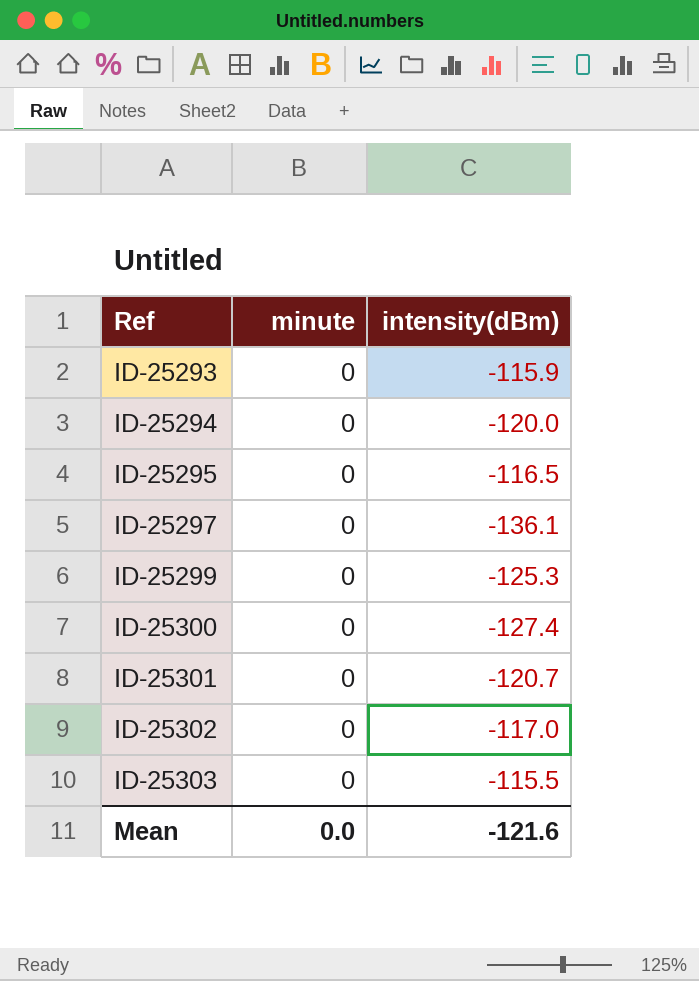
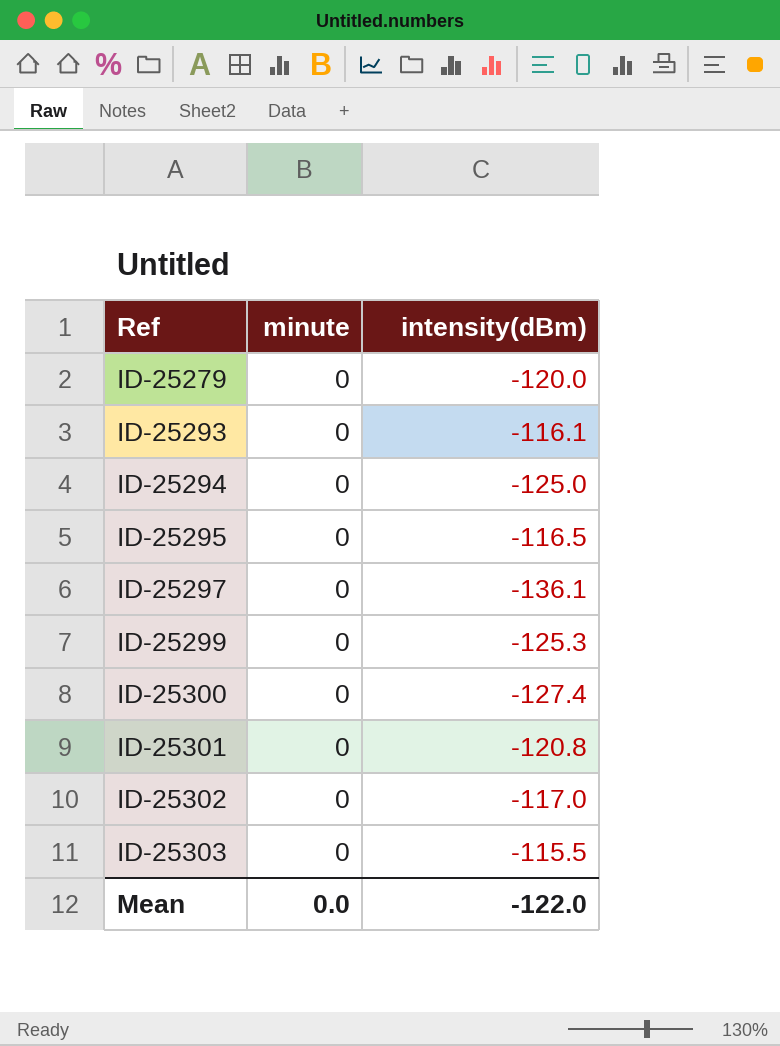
row ID-25279: none -> 0 | -120.0
ID-25293 | intensity(dBm): -115.9 -> -116.1
ID-25294 | intensity(dBm): -120.0 -> -125.0
ID-25301 | intensity(dBm): -120.7 -> -120.8
Mean | intensity(dBm): -121.6 -> -122.0

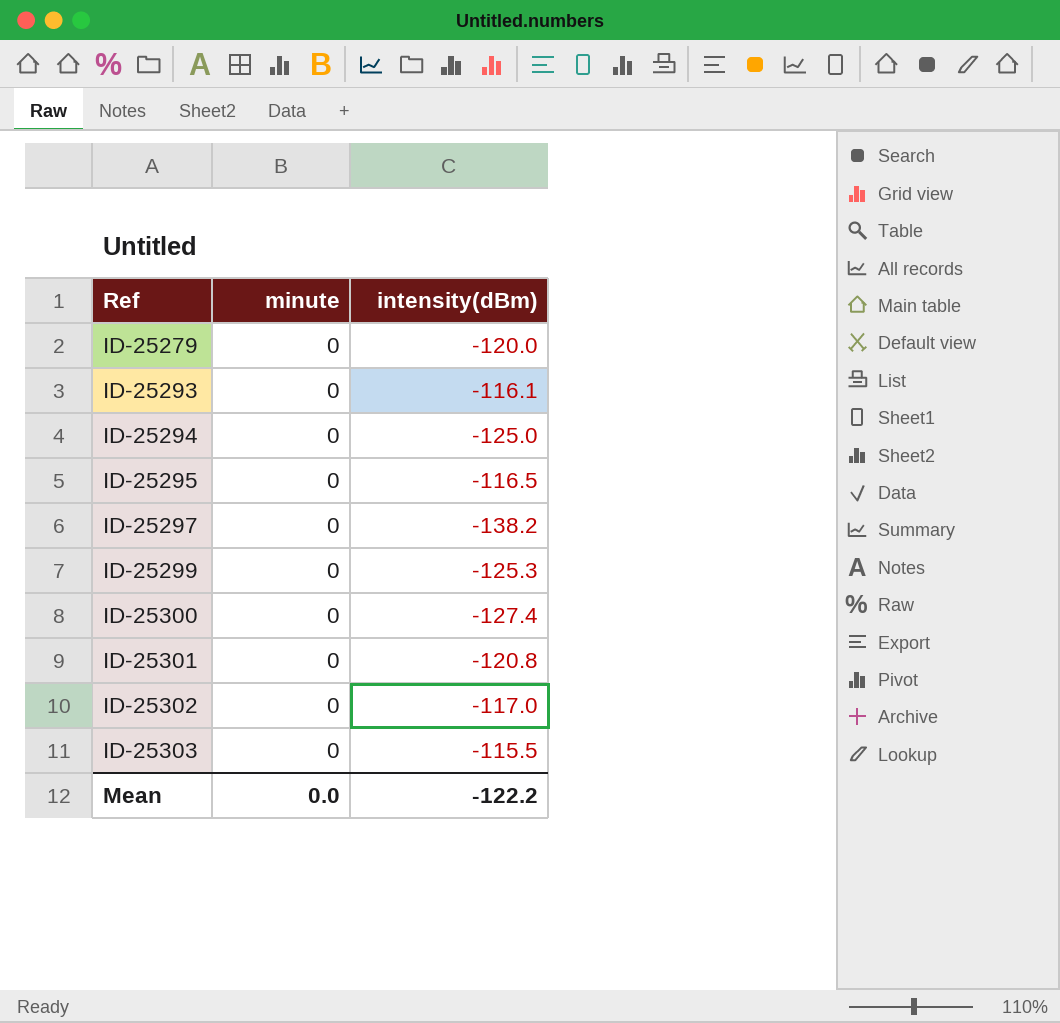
ID-25297 | intensity(dBm): -136.1 -> -138.2
Mean | intensity(dBm): -122.0 -> -122.2

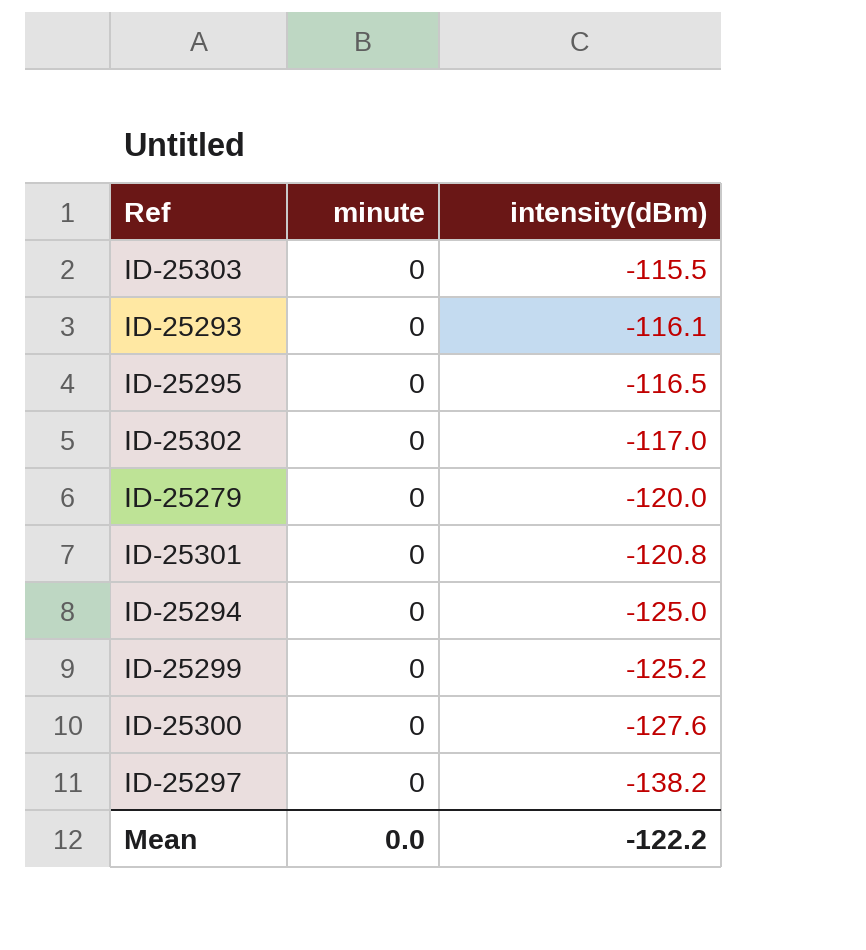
row order: Ref ascending -> intensity(dBm) descending
ID-25299 | intensity(dBm): -125.3 -> -125.2
ID-25300 | intensity(dBm): -127.4 -> -127.6

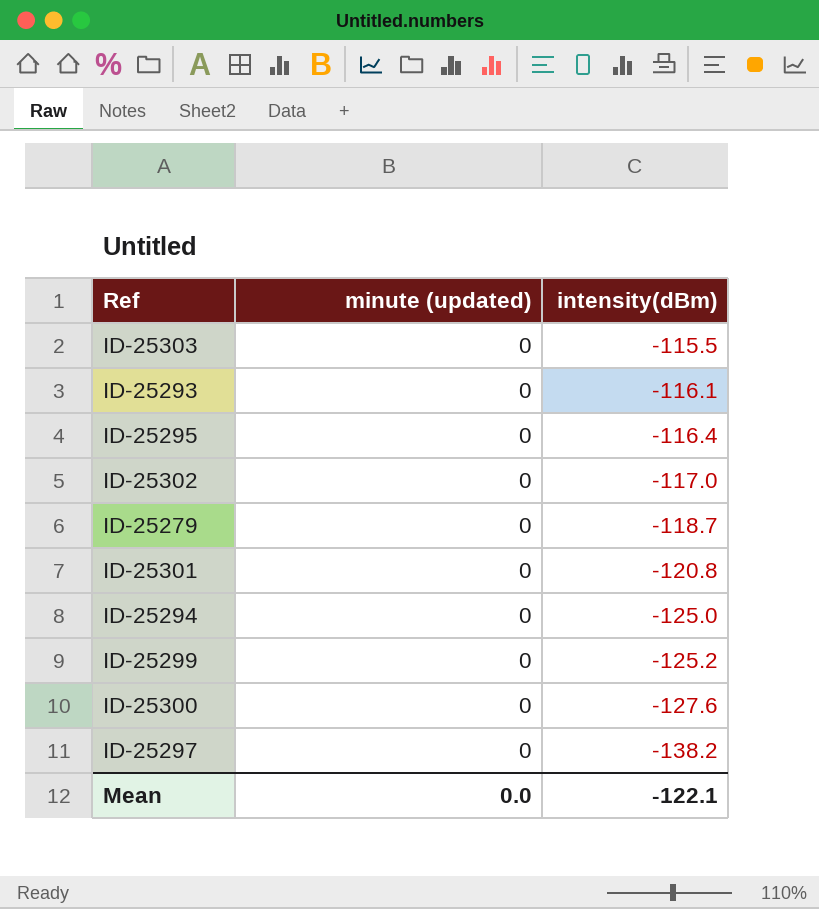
column name: minute -> minute (updated)
ID-25295 | intensity(dBm): -116.5 -> -116.4
ID-25279 | intensity(dBm): -120.0 -> -118.7
Mean | intensity(dBm): -122.2 -> -122.1

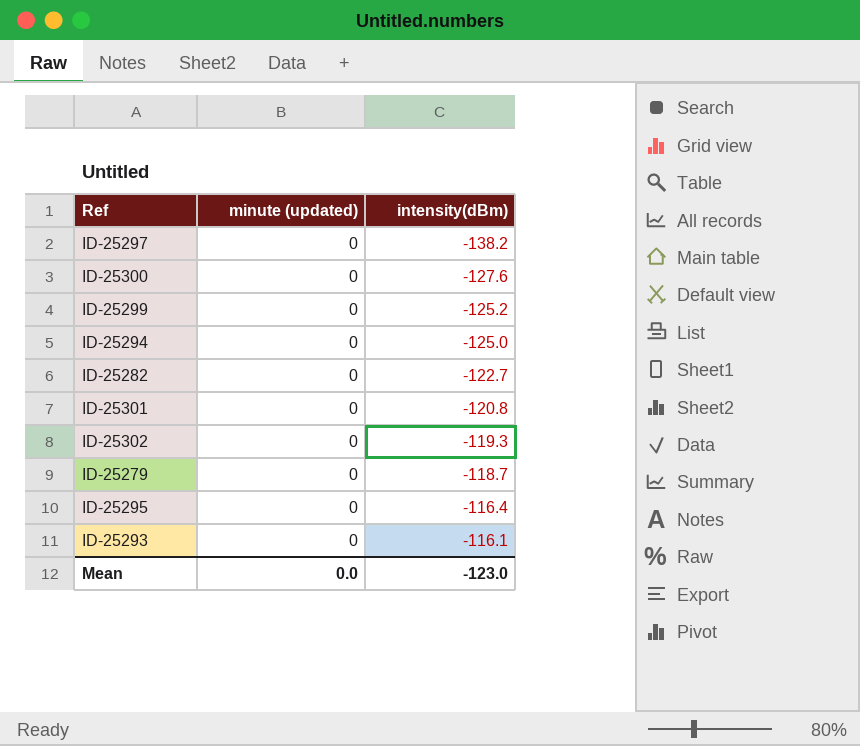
row order: intensity(dBm) descending -> intensity(dBm) ascending
row ID-25303: 0 | -115.5 -> none
row ID-25282: none -> 0 | -122.7
ID-25302 | intensity(dBm): -117.0 -> -119.3
Mean | intensity(dBm): -122.1 -> -123.0

